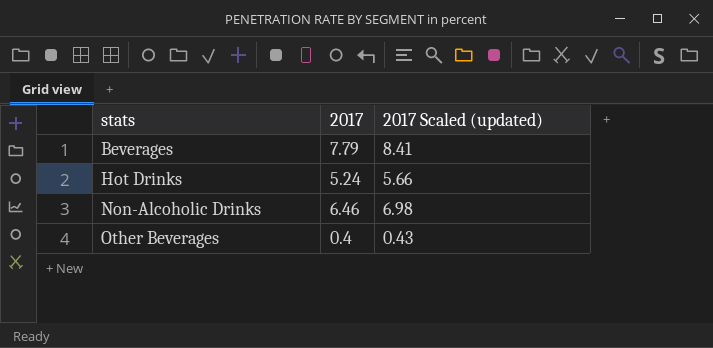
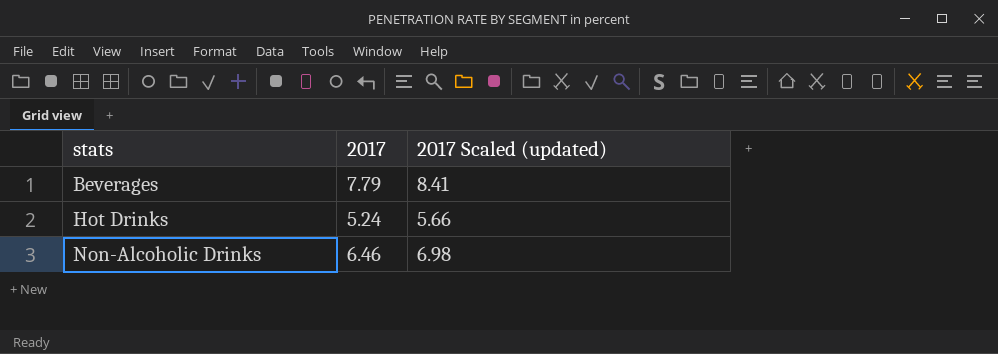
row Other Beverages: 0.4 | 0.43 -> none

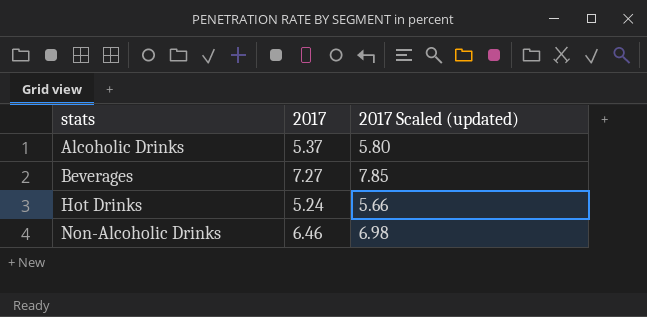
row Alcoholic Drinks: none -> 5.37 | 5.80
Beverages | 2017: 7.79 -> 7.27
Beverages | 2017 Scaled (updated): 8.41 -> 7.85

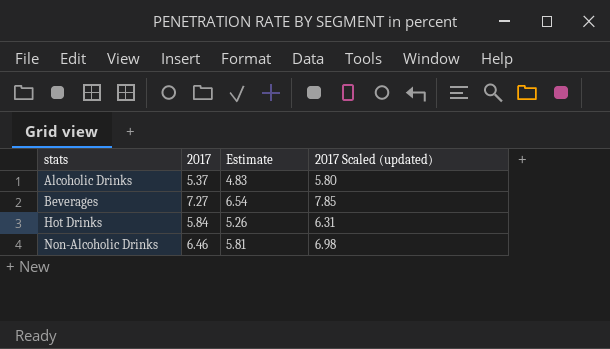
column Estimate | formula: none -> [2017] * 0.9
Hot Drinks | 2017: 5.24 -> 5.84
Hot Drinks | 2017 Scaled (updated): 5.66 -> 6.31

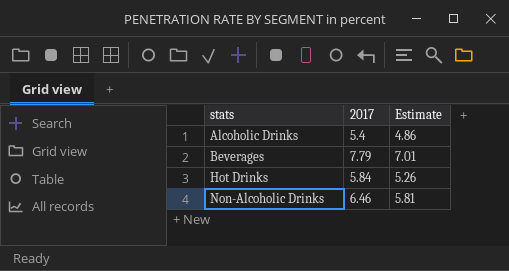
column 2017 Scaled (updated) | formula: [2017] * 1.08 -> none
Alcoholic Drinks | 2017: 5.37 -> 5.4
Alcoholic Drinks | Estimate: 4.83 -> 4.86
Beverages | 2017: 7.27 -> 7.79
Beverages | Estimate: 6.54 -> 7.01

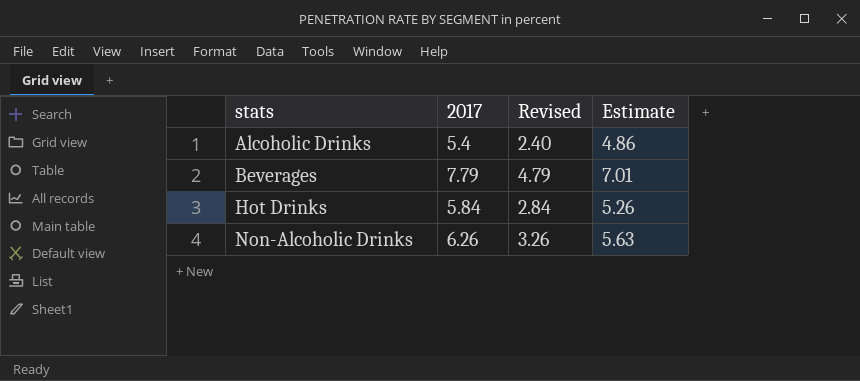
column Revised | formula: none -> [2017] - 3
Non-Alcoholic Drinks | 2017: 6.46 -> 6.26
Non-Alcoholic Drinks | Estimate: 5.81 -> 5.63

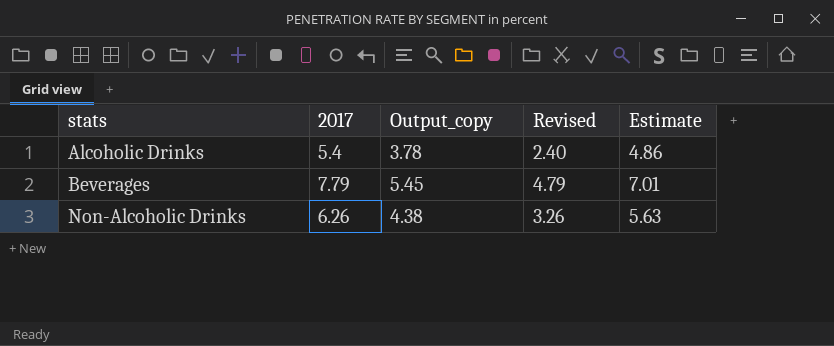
column Output_copy | formula: none -> [2017] * 0.7
row Hot Drinks: 5.84 | 2.84 | 5.26 -> none

